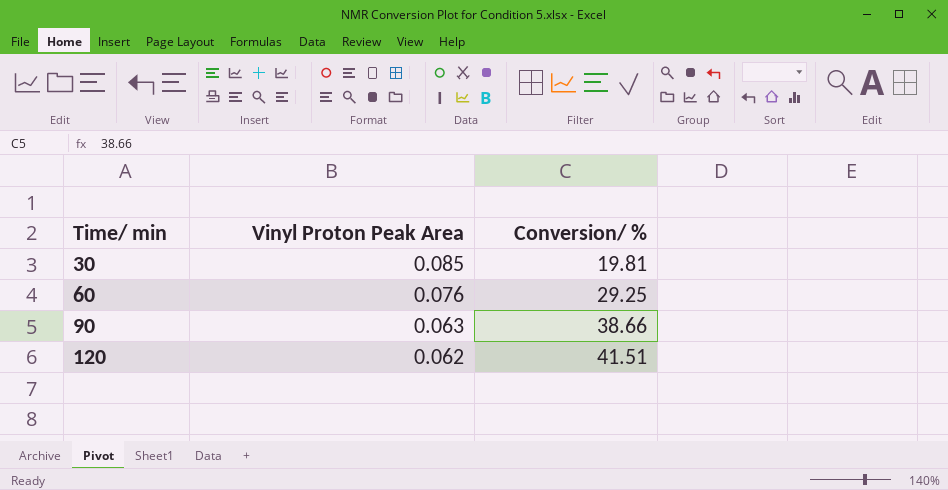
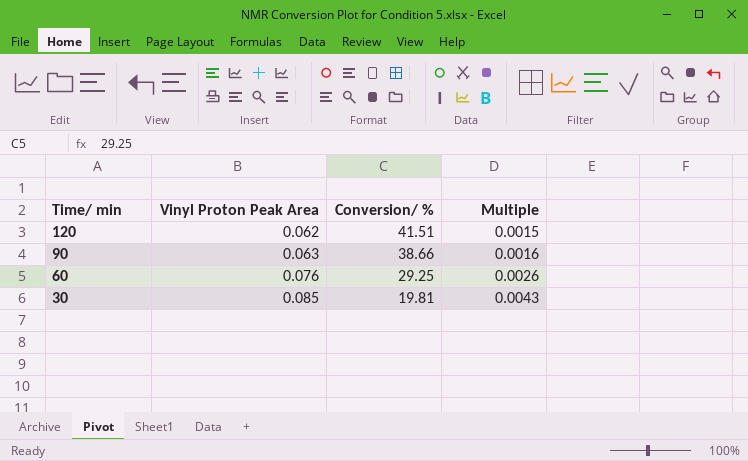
row order: Time/ min ascending -> Time/ min descending
column Multiple | formula: none -> [Vinyl Proton Peak Area] / [Conversion/ %]

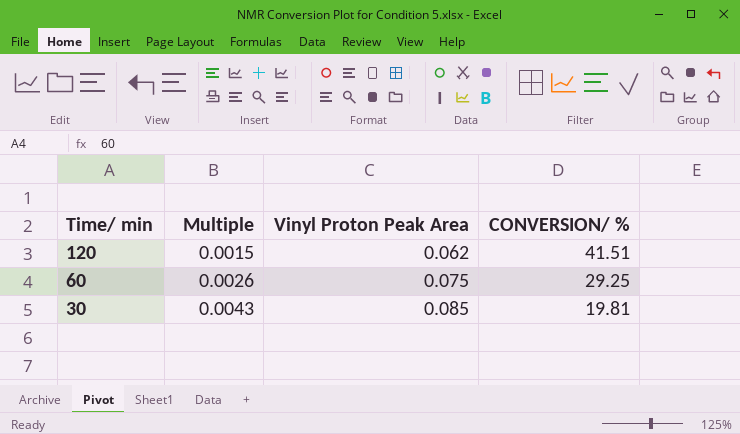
column Multiple | position: 4 -> 2
column name: Conversion/ % -> CONVERSION/ %
row 90: 0.063 | 38.66 | 0.0016 -> none
60 | Vinyl Proton Peak Area: 0.076 -> 0.075

